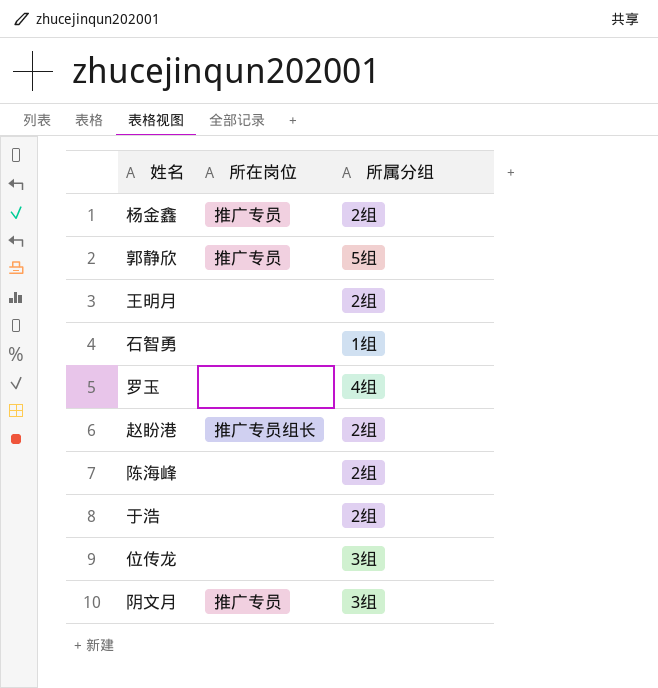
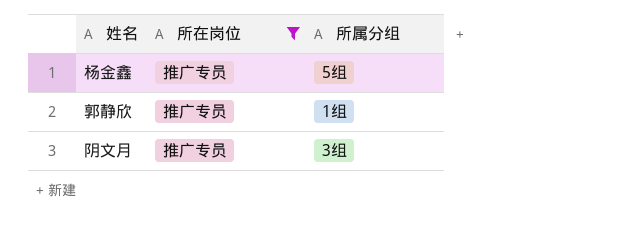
filter: none -> 所在岗位 = 推广专员
杨金鑫 | 所属分组: 2组 -> 5组
郭静欣 | 所属分组: 5组 -> 1组

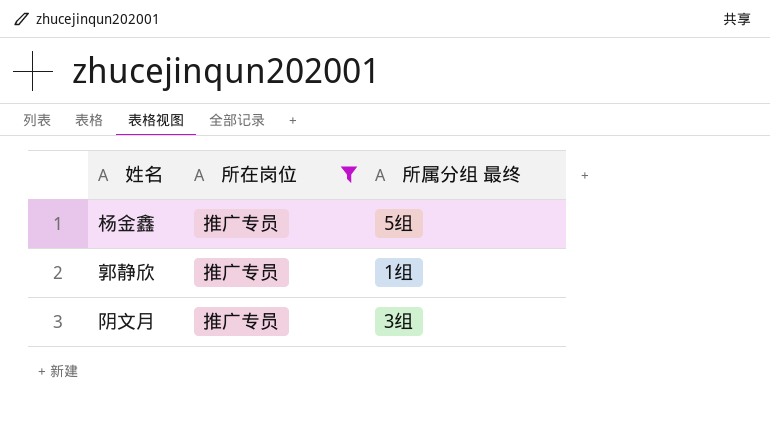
column name: 所属分组 -> 所属分组 最终

